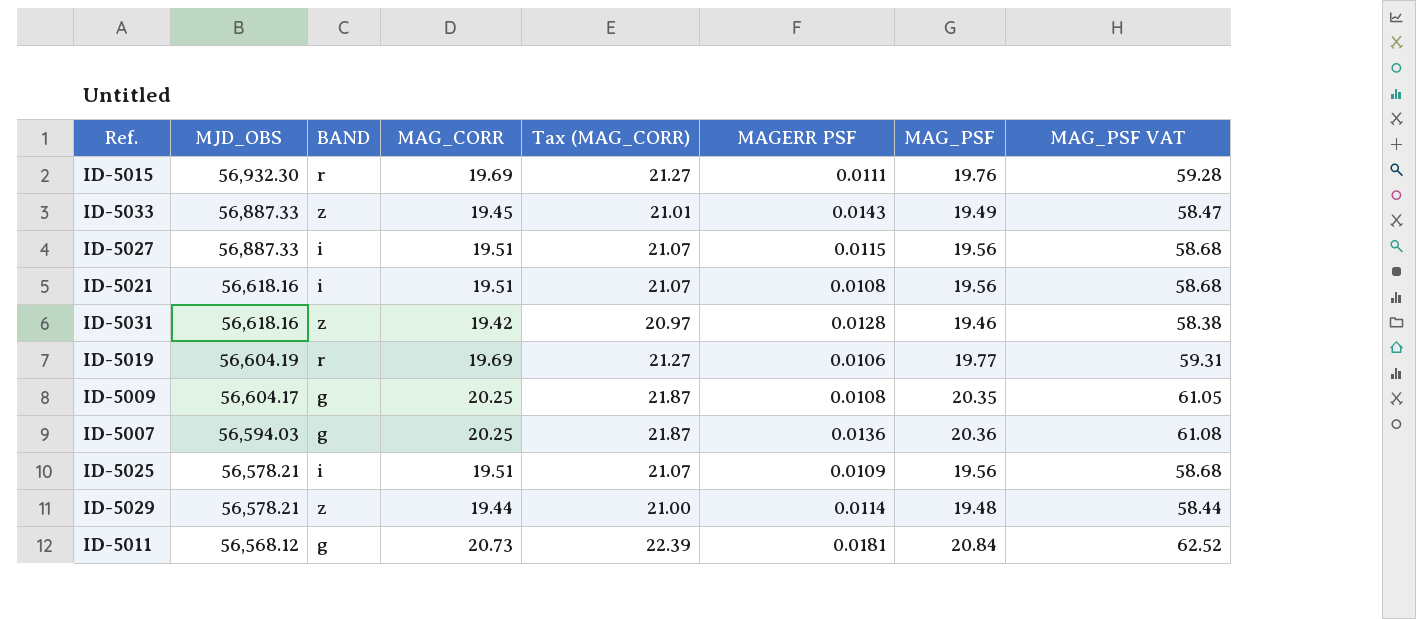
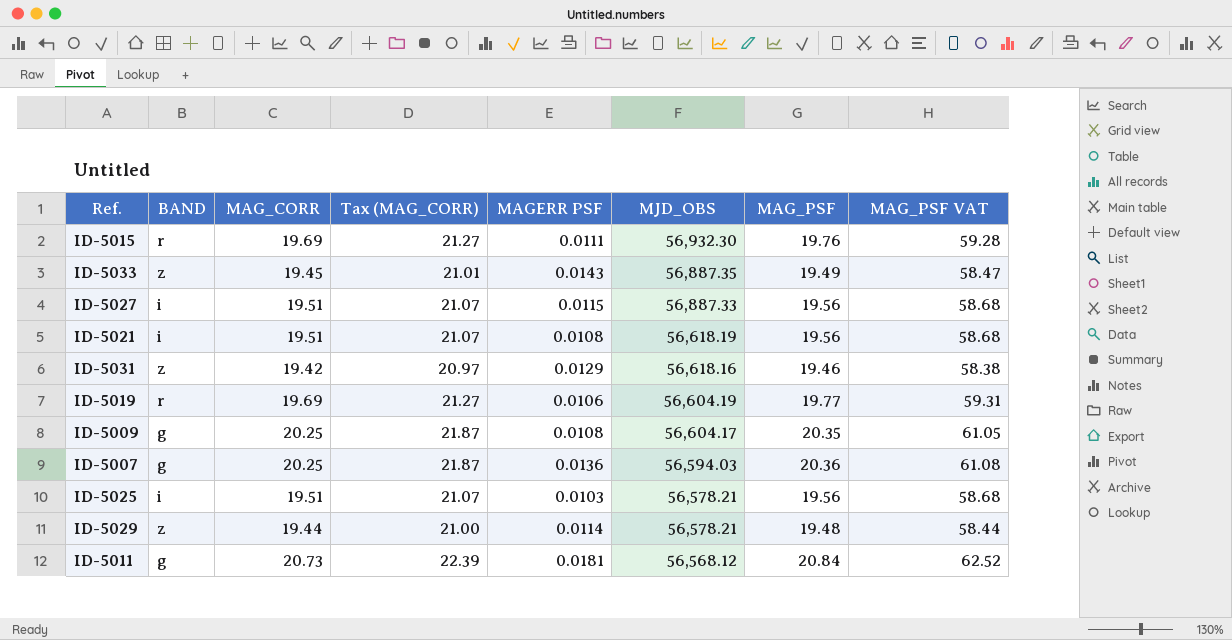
column MJD_OBS | position: 2 -> 6
ID-5033 | MJD_OBS: 56,887.33 -> 56,887.35
ID-5021 | MJD_OBS: 56,618.16 -> 56,618.19
ID-5031 | MAGERR PSF: 0.0128 -> 0.0129
ID-5025 | MAGERR PSF: 0.0109 -> 0.0103

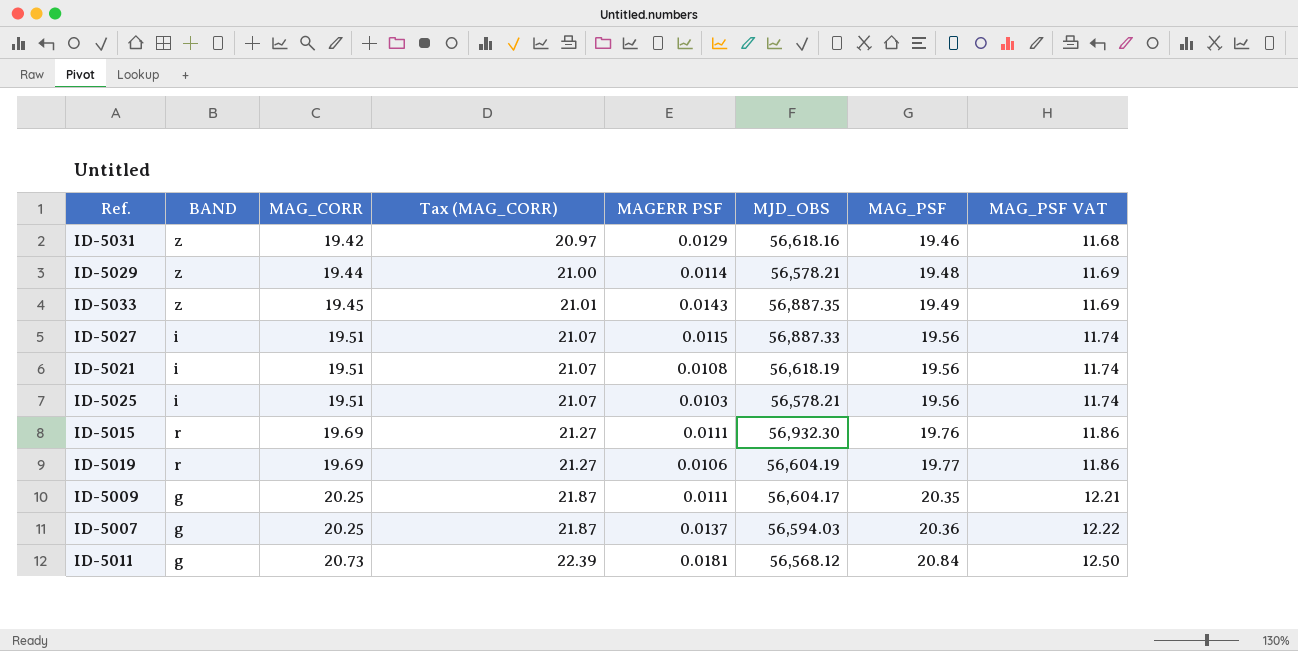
row order: MJD_OBS descending -> MAG_CORR ascending
column MAG_PSF VAT | formula: [MAG_PSF] * 3 -> [MAG_PSF] * 0.6
ID-5009 | MAGERR PSF: 0.0108 -> 0.0111
ID-5007 | MAGERR PSF: 0.0136 -> 0.0137

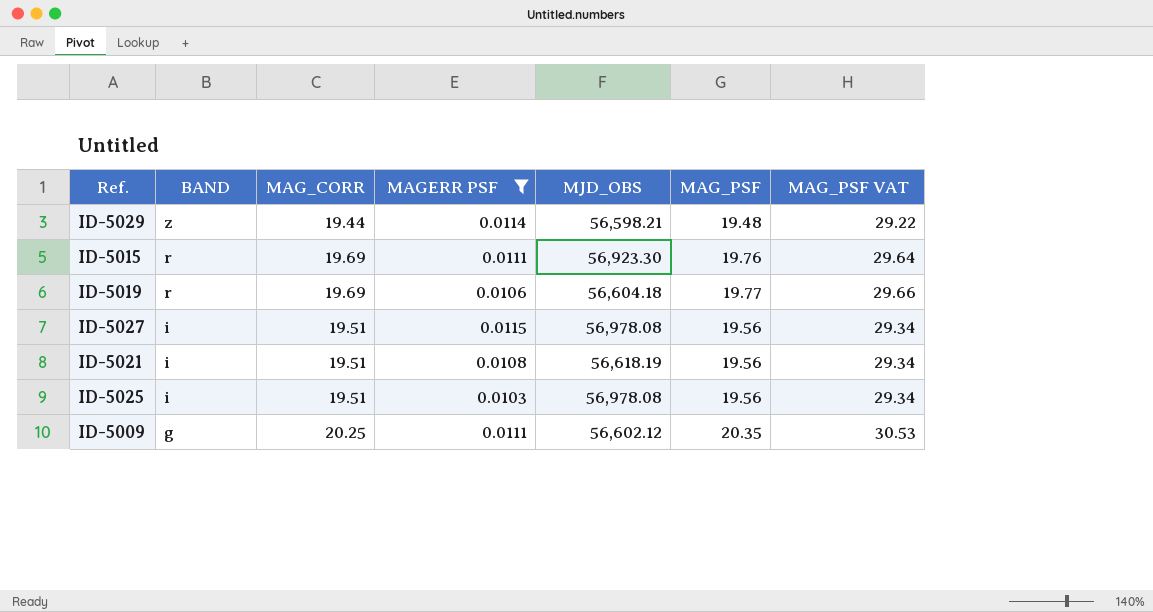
filter: none -> MAGERR PSF <= 0.0115
row order: MAG_CORR ascending -> BAND descending
column Tax (MAG_CORR) | formula: [MAG_CORR] * 1.08 -> none
column MAG_PSF VAT | formula: [MAG_PSF] * 0.6 -> [MAG_PSF] * 1.5
ID-5029 | MJD_OBS: 56,578.21 -> 56,598.21
ID-5015 | MJD_OBS: 56,932.30 -> 56,923.30
ID-5019 | MJD_OBS: 56,604.19 -> 56,604.18
ID-5027 | MJD_OBS: 56,887.33 -> 56,978.08
ID-5025 | MJD_OBS: 56,578.21 -> 56,978.08
ID-5009 | MJD_OBS: 56,604.17 -> 56,602.12

